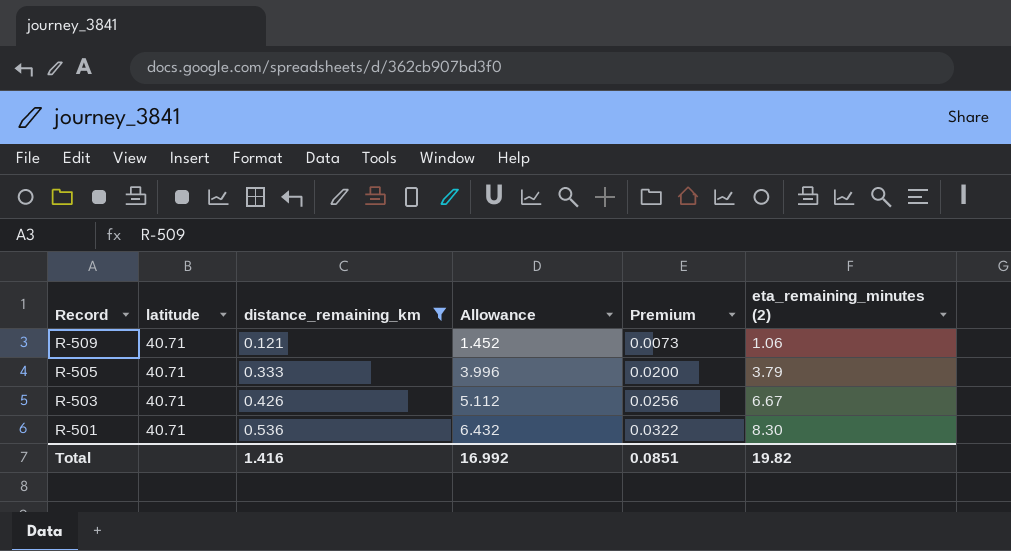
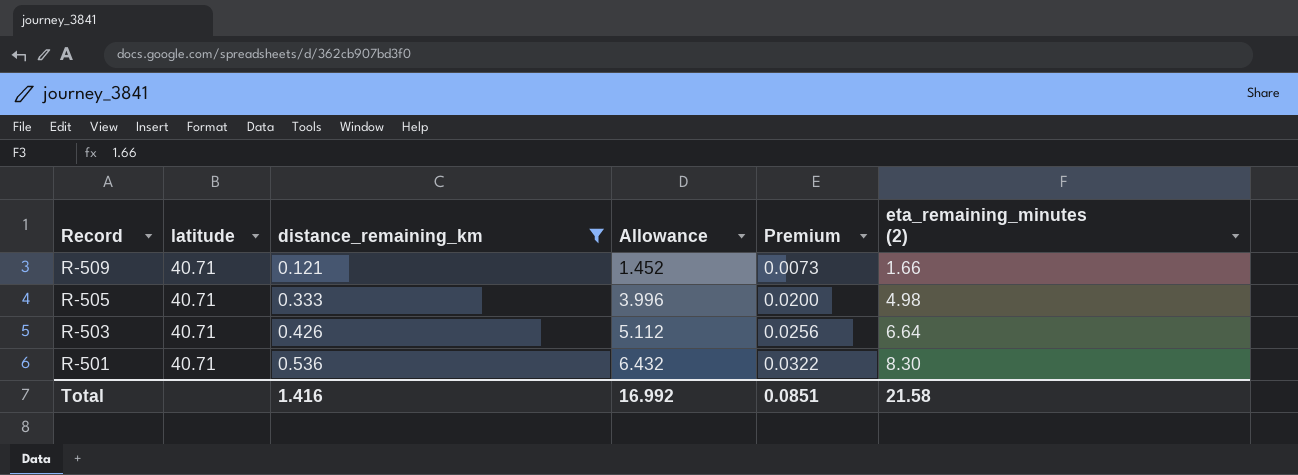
R-509 | eta_remaining_minutes (2): 1.06 -> 1.66
R-505 | eta_remaining_minutes (2): 3.79 -> 4.98
R-503 | eta_remaining_minutes (2): 6.67 -> 6.64
Total | eta_remaining_minutes (2): 19.82 -> 21.58

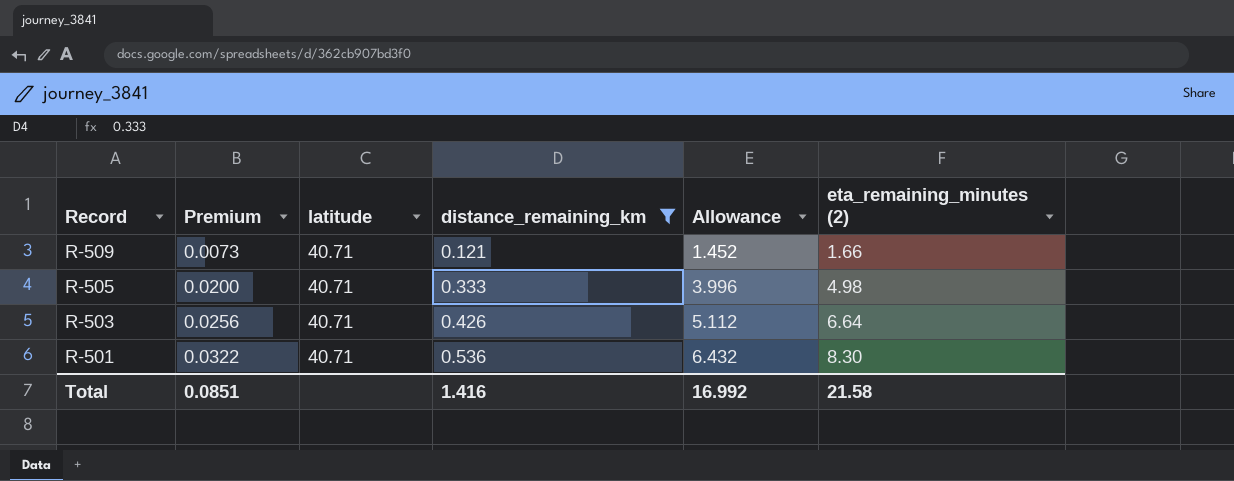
column Premium | position: 5 -> 2

